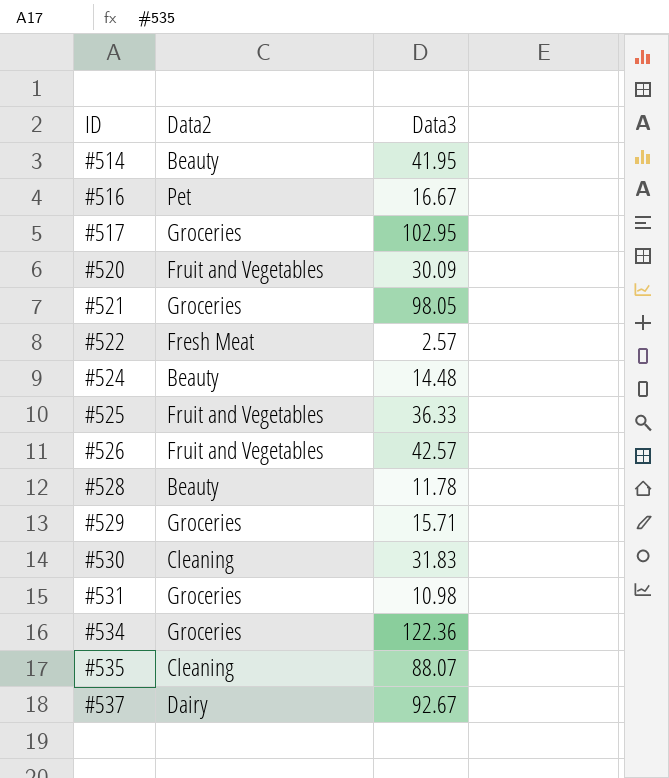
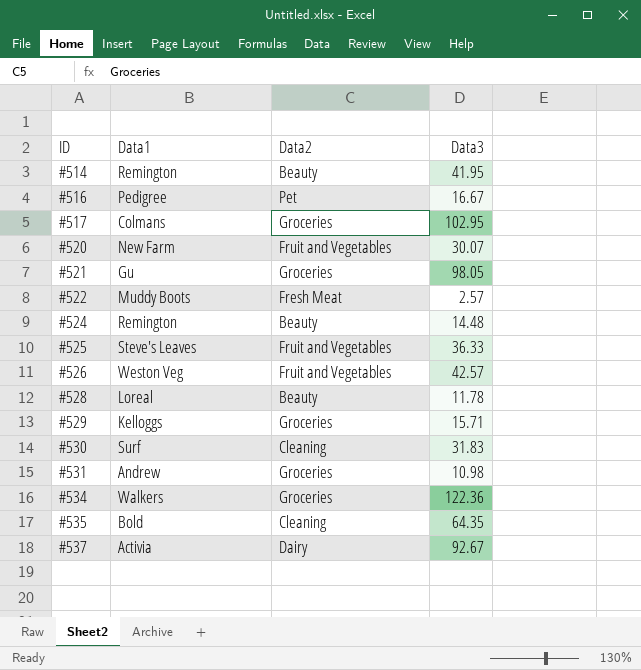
column Data1 | position: none -> 2
#520 | Data3: 30.09 -> 30.07
#535 | Data3: 88.07 -> 64.35

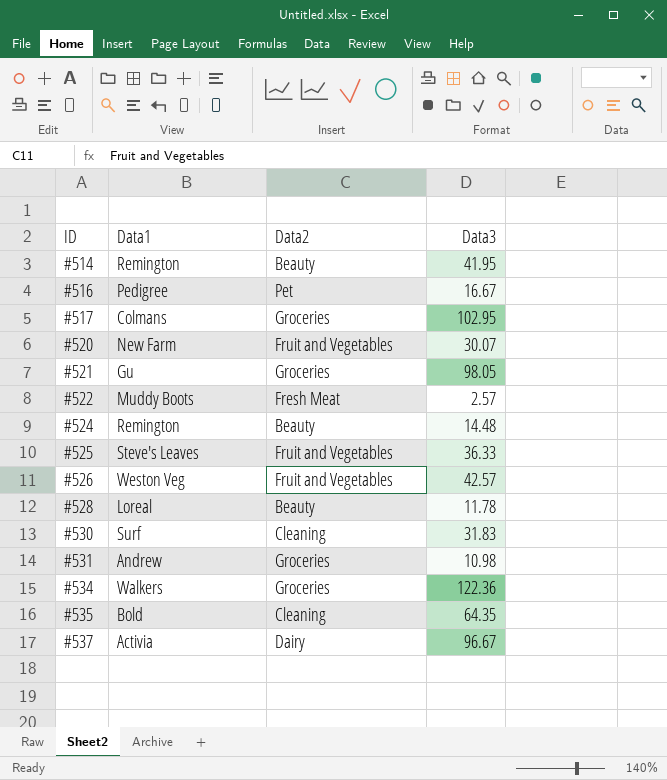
row #529: Kelloggs | Groceries | 15.71 -> none
#537 | Data3: 92.67 -> 96.67

